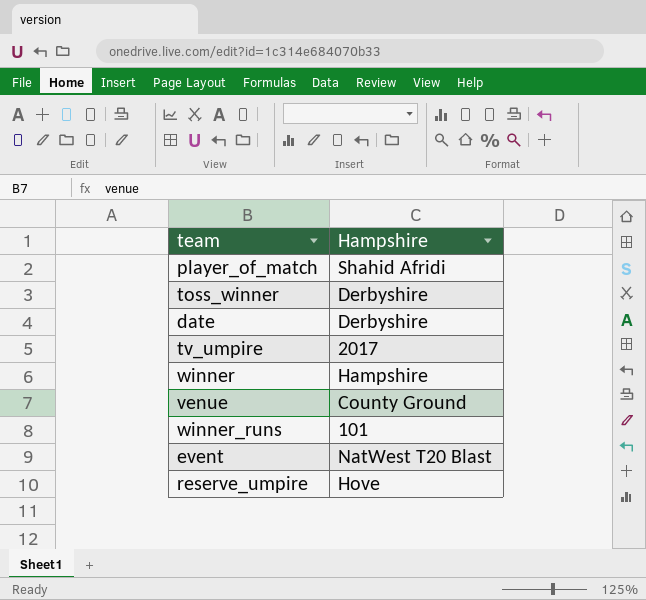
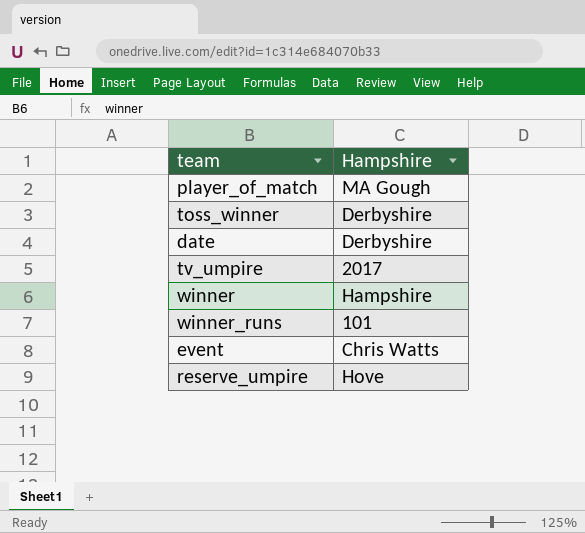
row venue: County Ground -> none
player_of_match | Hampshire: Shahid Afridi -> MA Gough
event | Hampshire: NatWest T20 Blast -> Chris Watts

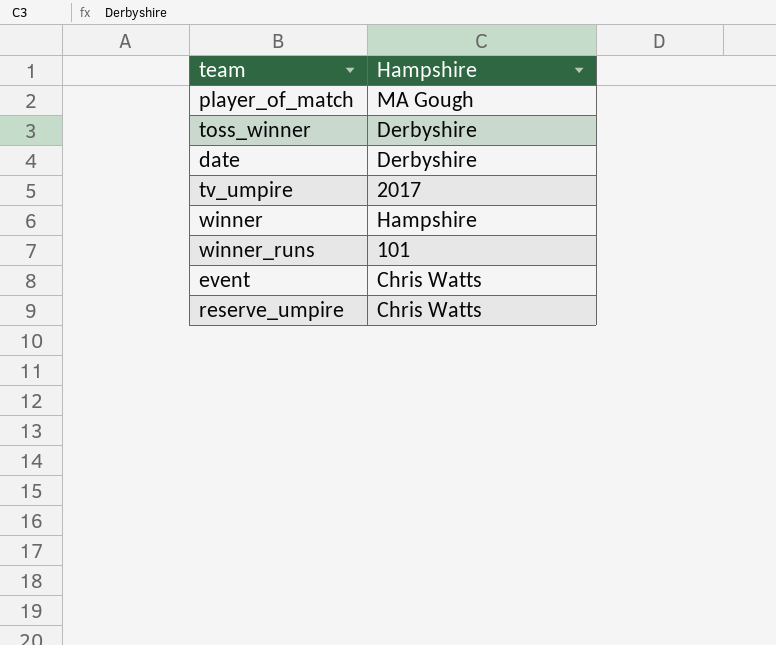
reserve_umpire | Hampshire: Hove -> Chris Watts

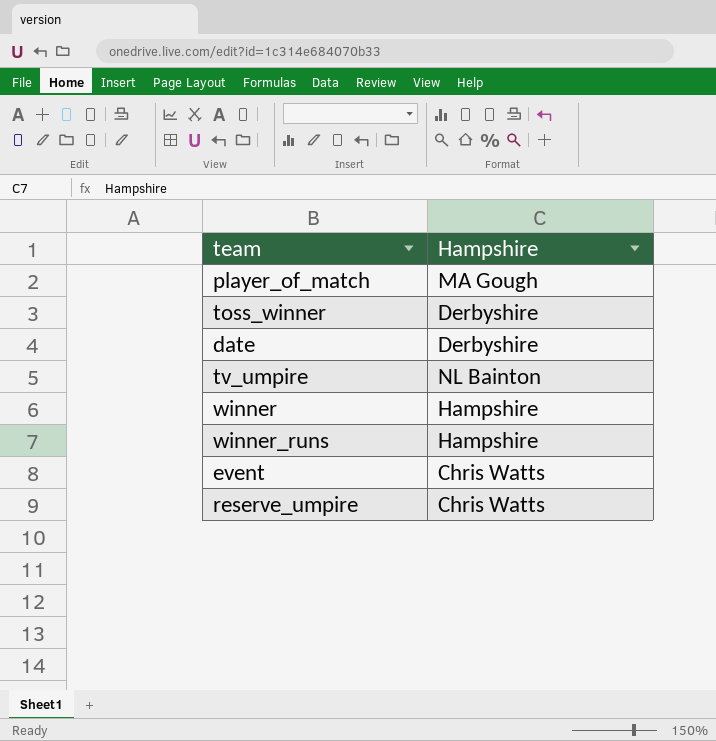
tv_umpire | Hampshire: 2017 -> NL Bainton
winner_runs | Hampshire: 101 -> Hampshire

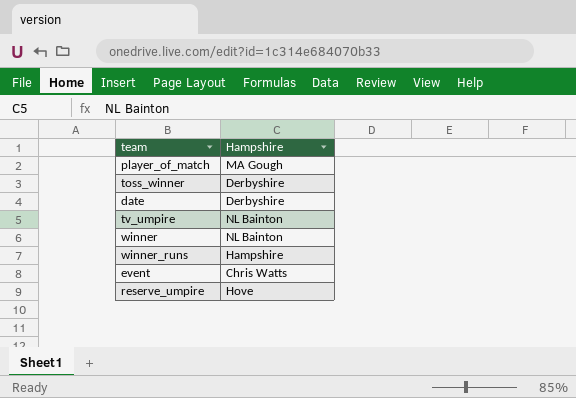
winner | Hampshire: Hampshire -> NL Bainton
reserve_umpire | Hampshire: Chris Watts -> Hove

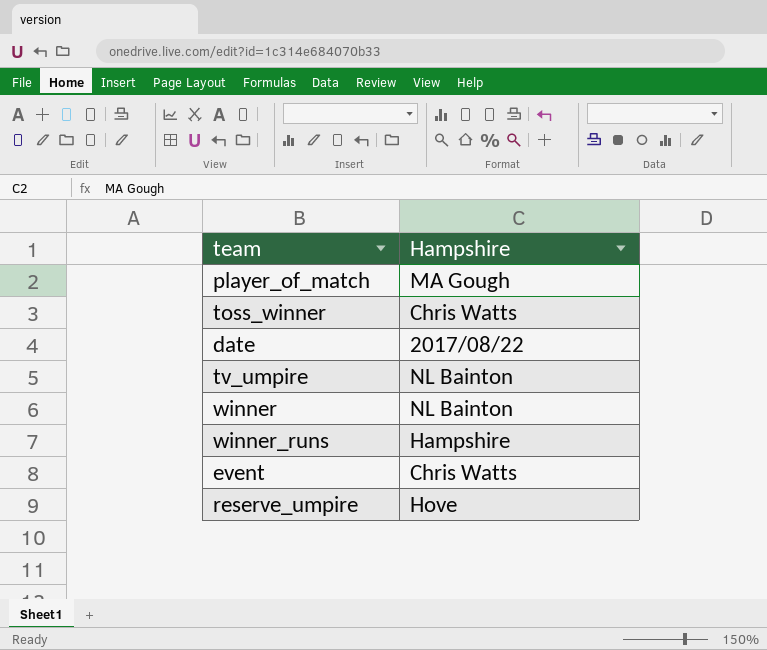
toss_winner | Hampshire: Derbyshire -> Chris Watts
date | Hampshire: Derbyshire -> 2017/08/22

